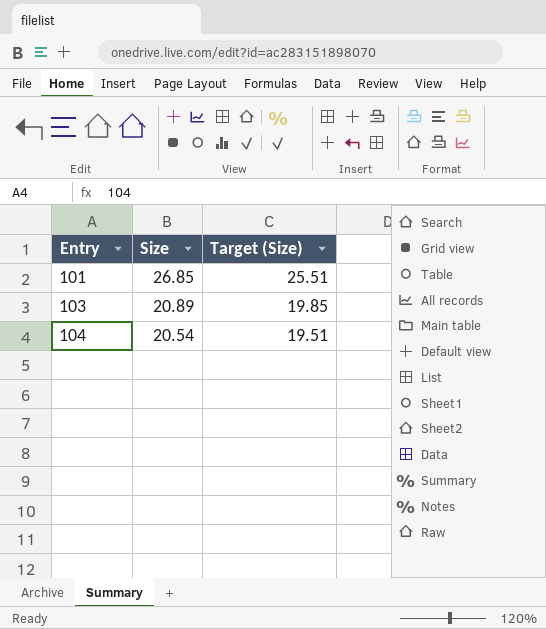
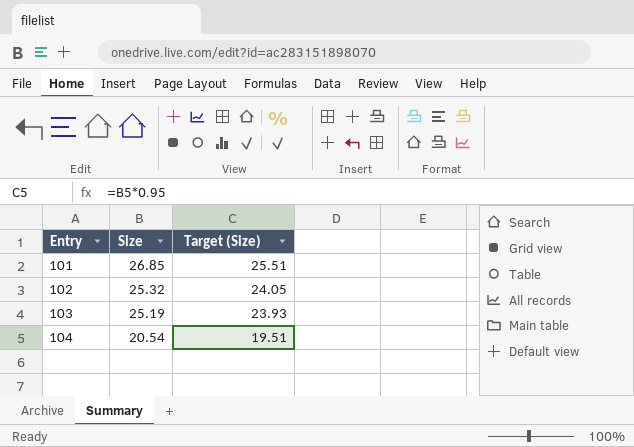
row 102: none -> 25.32 | 24.05
103 | Size: 20.89 -> 25.19
103 | Target (Size): 19.85 -> 23.93

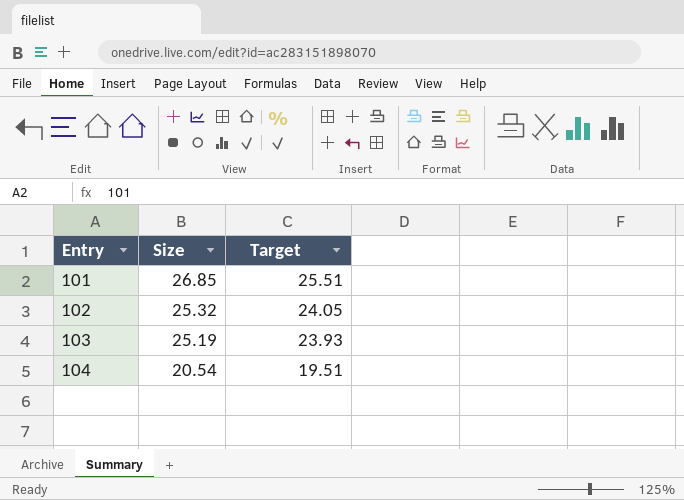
column name: Target (Size) -> Target

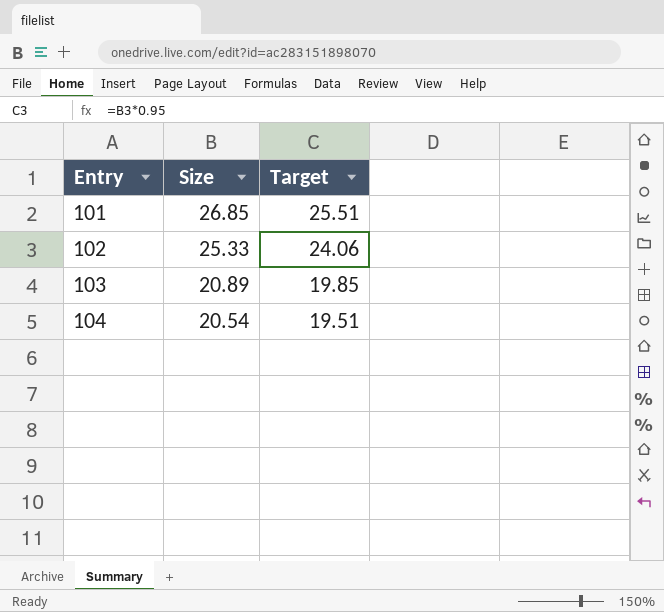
102 | Size: 25.32 -> 25.33
102 | Target: 24.05 -> 24.06
103 | Size: 25.19 -> 20.89
103 | Target: 23.93 -> 19.85

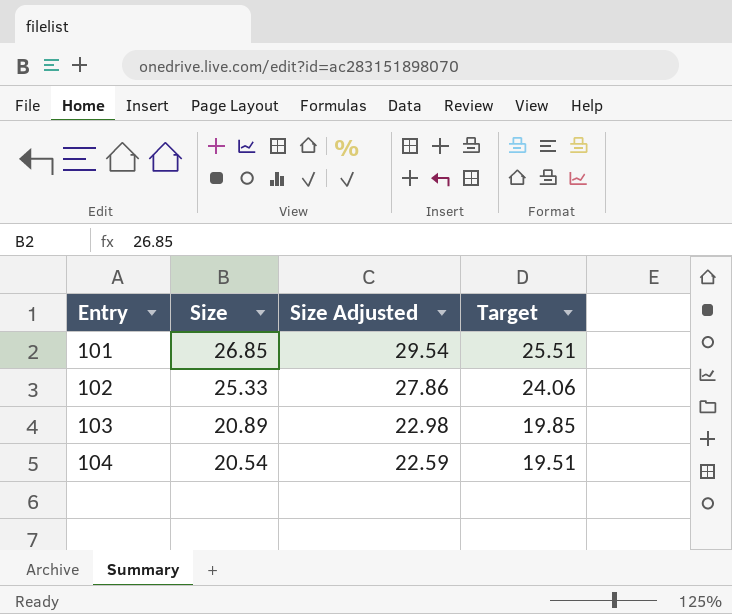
column Size Adjusted | formula: none -> [Size] * 1.1

